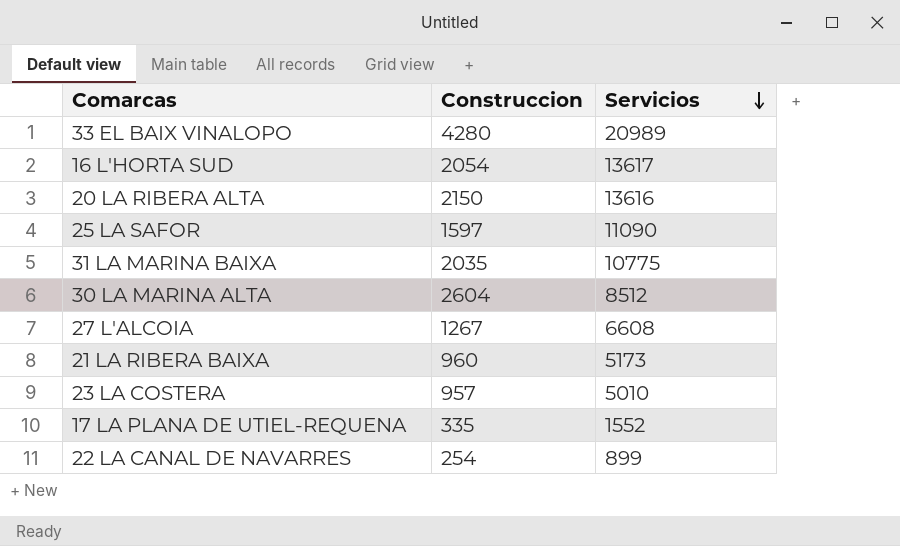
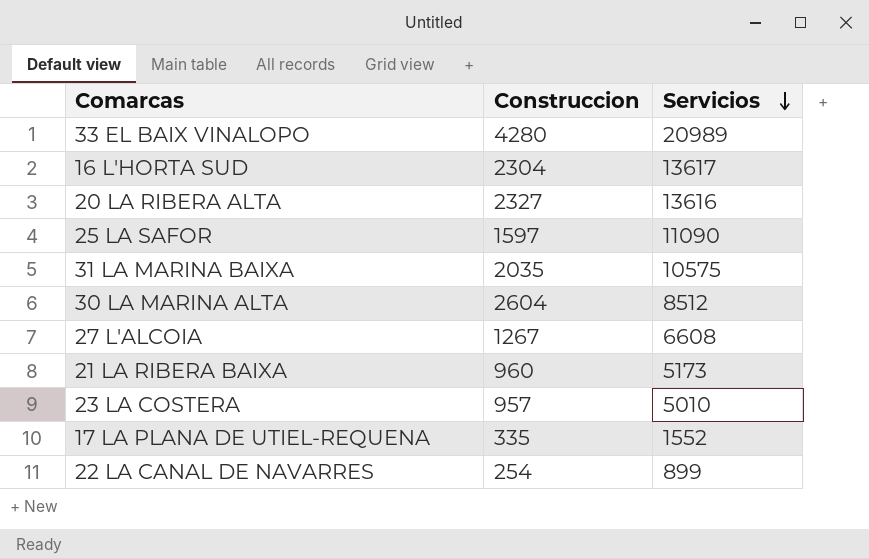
16 L'HORTA SUD | Construccion: 2054 -> 2304
20 LA RIBERA ALTA | Construccion: 2150 -> 2327
31 LA MARINA BAIXA | Servicios: 10775 -> 10575

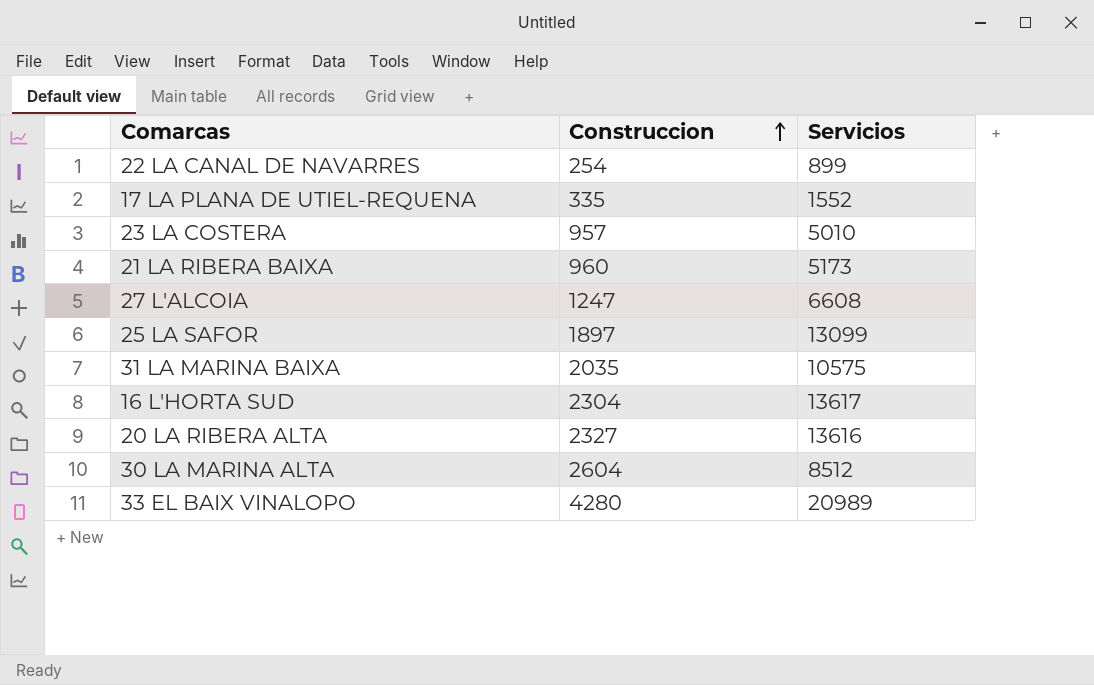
row order: Servicios descending -> Construccion ascending
27 L'ALCOIA | Construccion: 1267 -> 1247
25 LA SAFOR | Construccion: 1597 -> 1897
25 LA SAFOR | Servicios: 11090 -> 13099

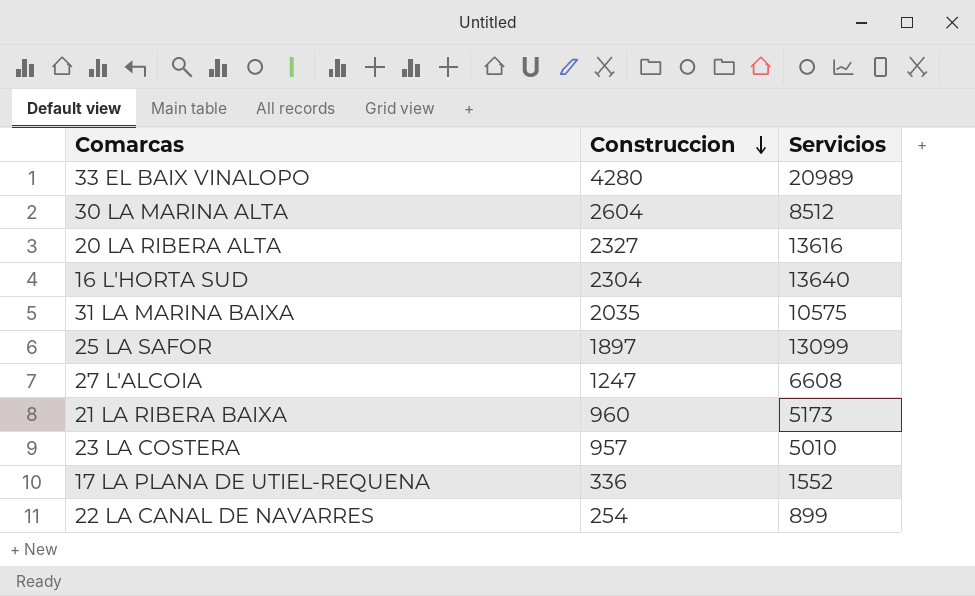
row order: Construccion ascending -> Construccion descending
16 L'HORTA SUD | Servicios: 13617 -> 13640
17 LA PLANA DE UTIEL-REQUENA | Construccion: 335 -> 336

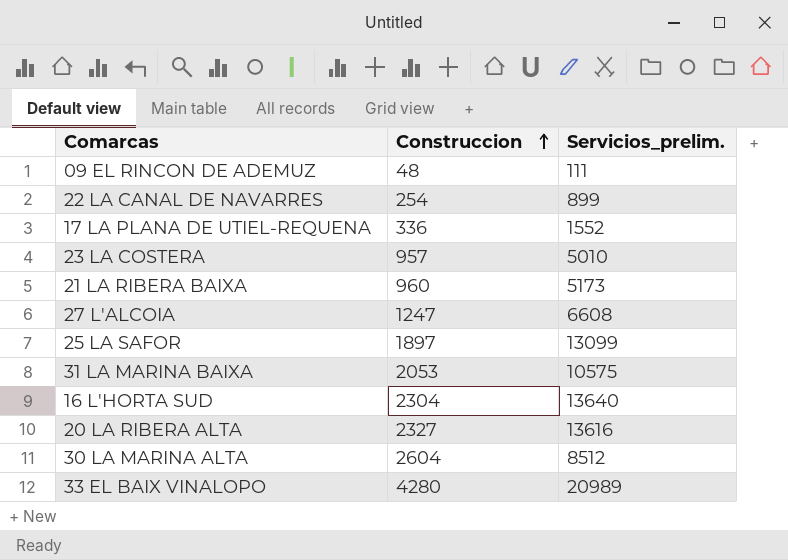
row order: Construccion descending -> Construccion ascending
column name: Servicios -> Servicios_prelim.
row 09 EL RINCON DE ADEMUZ: none -> 48 | 111
31 LA MARINA BAIXA | Construccion: 2035 -> 2053

